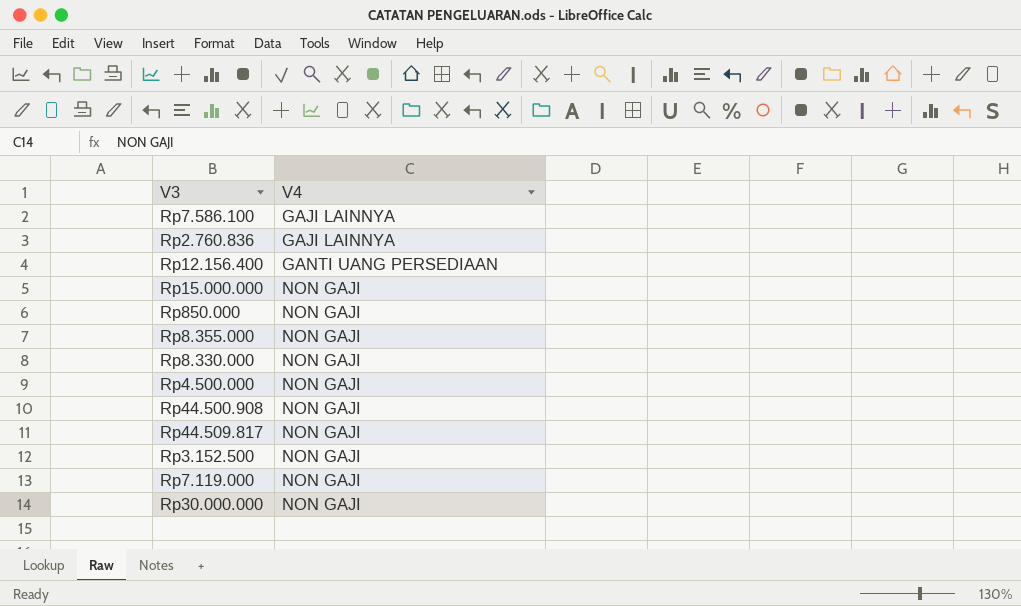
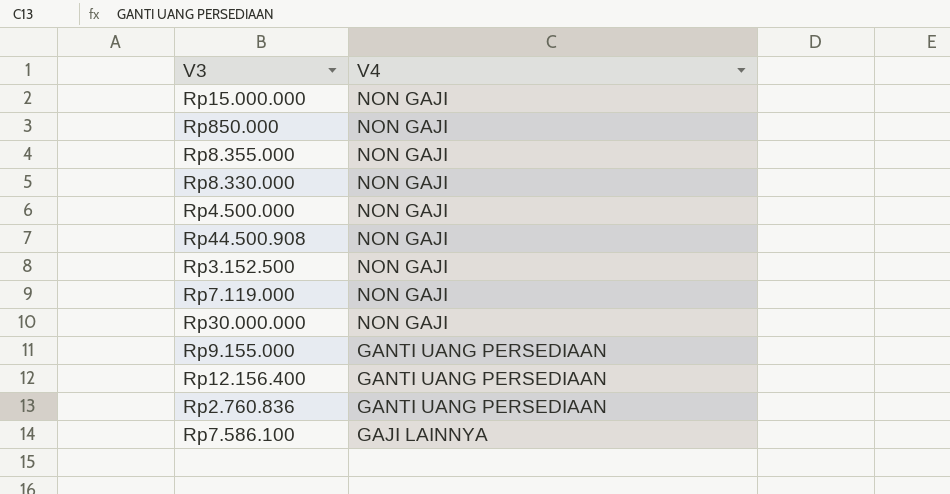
row order: V4 ascending -> V4 descending
row Rp44.509.817: NON GAJI -> none
row Rp9.155.000: none -> GANTI UANG PERSEDIAAN
Rp2.760.836 | V4: GAJI LAINNYA -> GANTI UANG PERSEDIAAN

